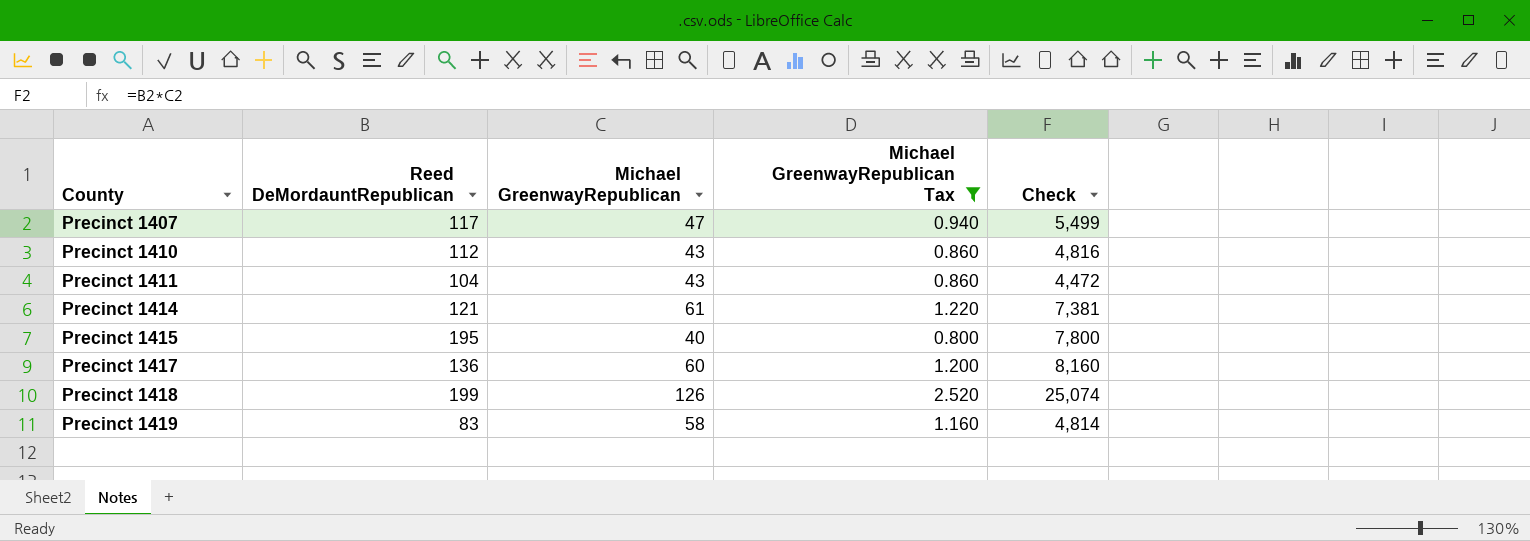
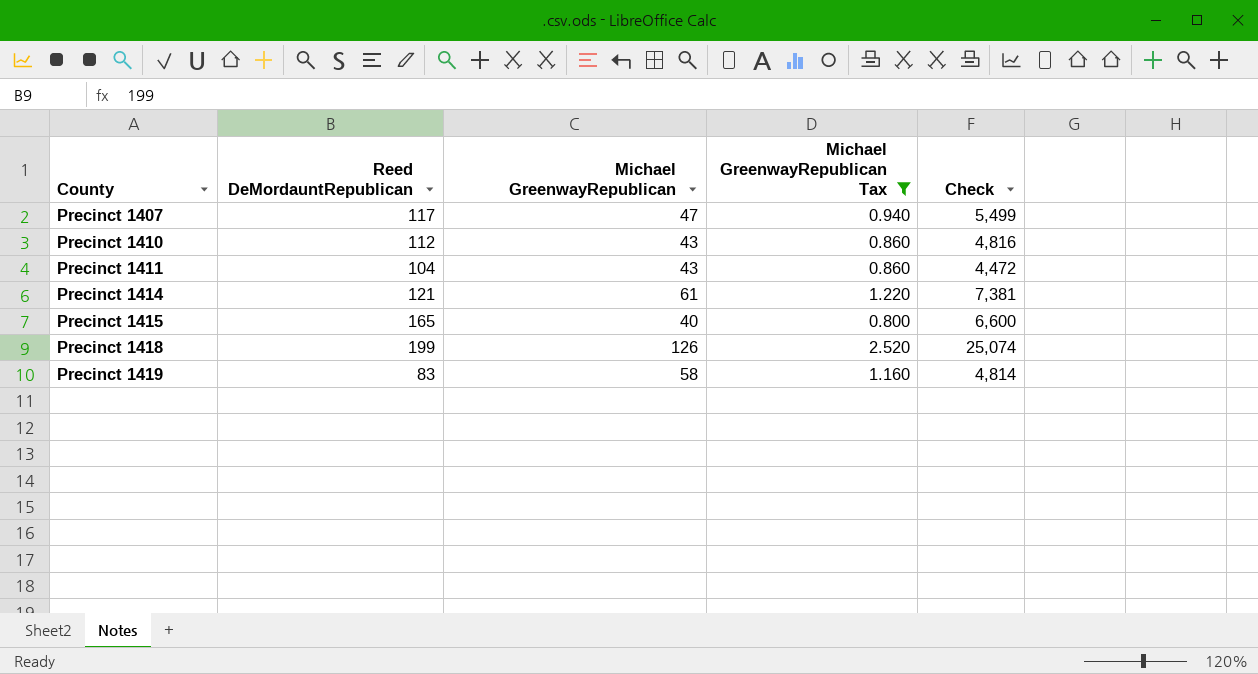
row Precinct 1417: 136 | 60 | 1.200 | 8,160 -> none
Precinct 1415 | Reed DeMordauntRepublican: 195 -> 165
Precinct 1415 | Check: 7,800 -> 6,600

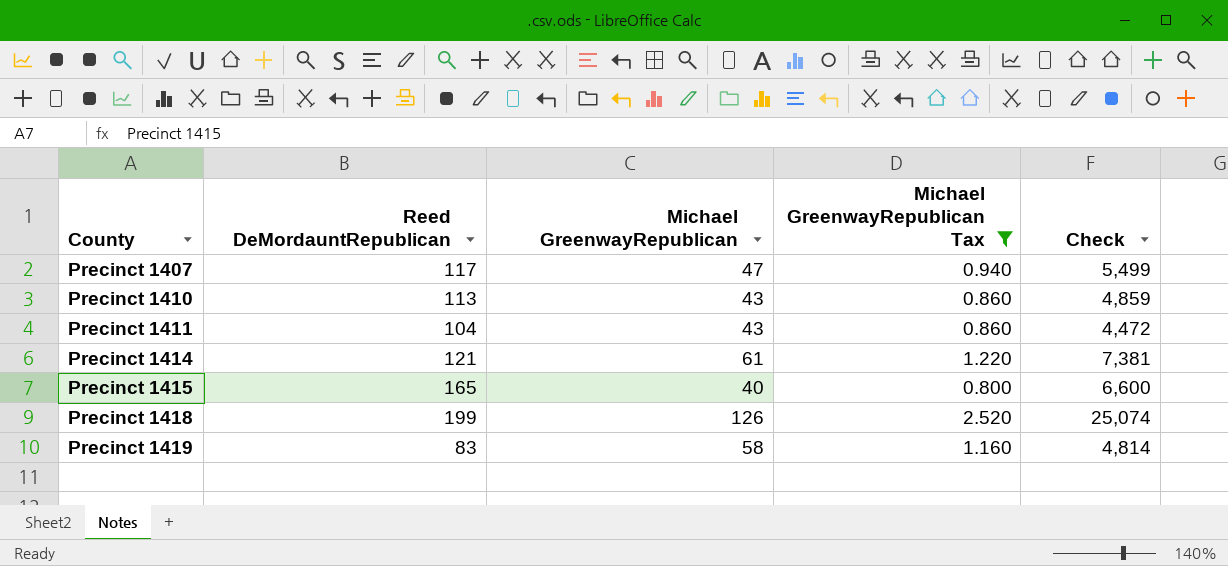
Precinct 1410 | Reed DeMordauntRepublican: 112 -> 113
Precinct 1410 | Check: 4,816 -> 4,859

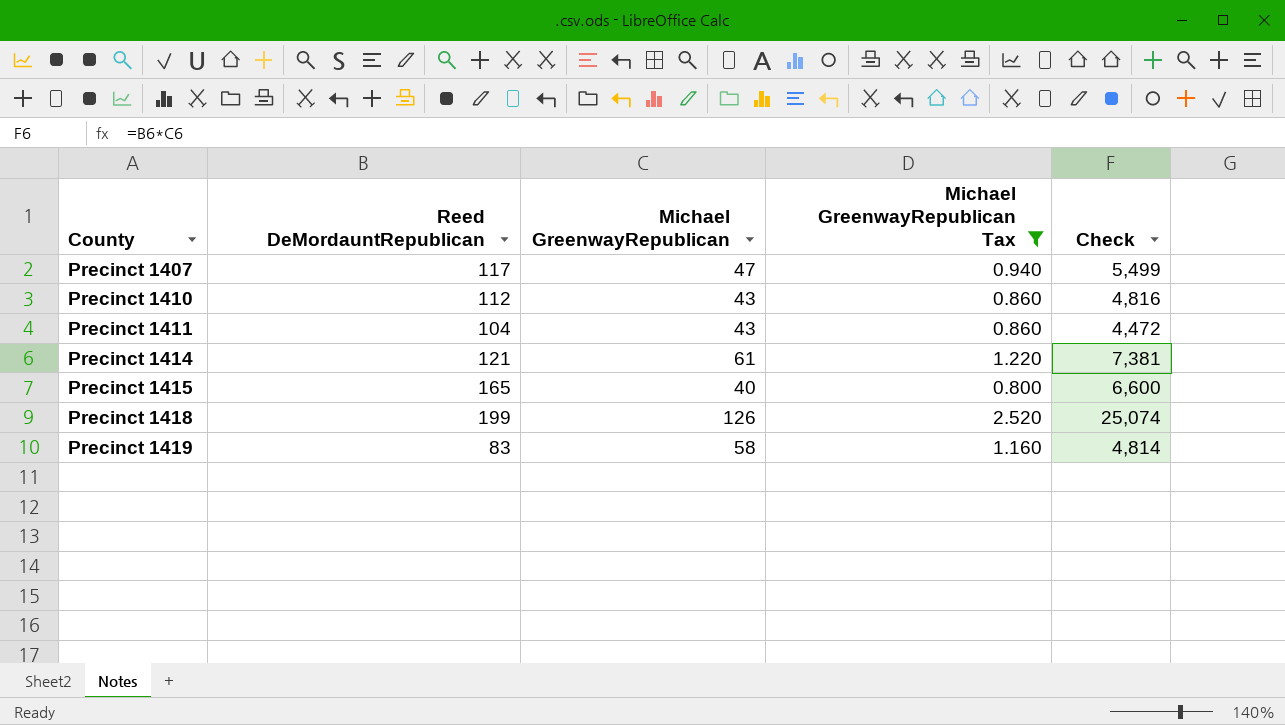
Precinct 1410 | Reed DeMordauntRepublican: 113 -> 112
Precinct 1410 | Check: 4,859 -> 4,816

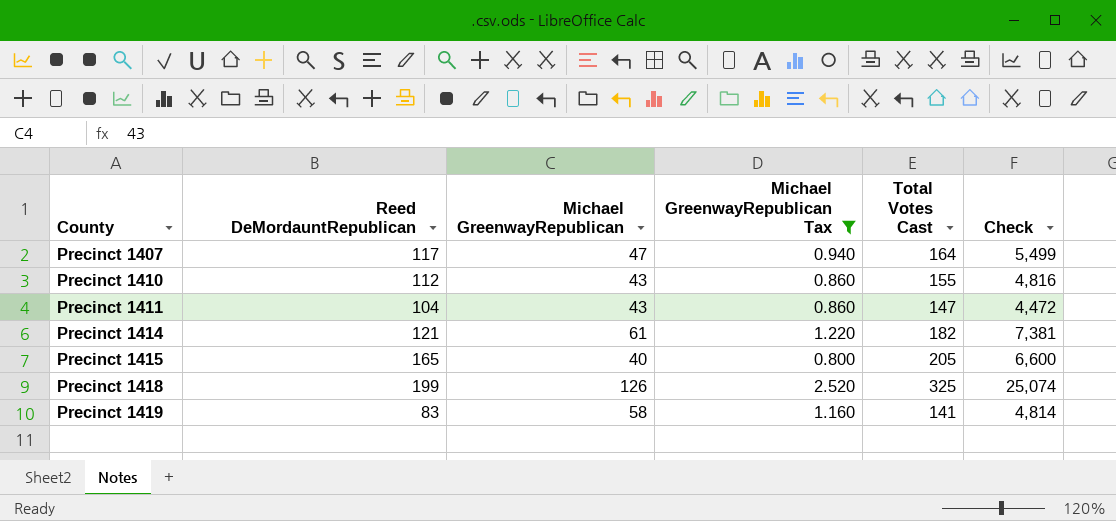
column Total Votes Cast | formula: none -> [Reed DeMordauntRepublican] + [Michael GreenwayRepublican]

